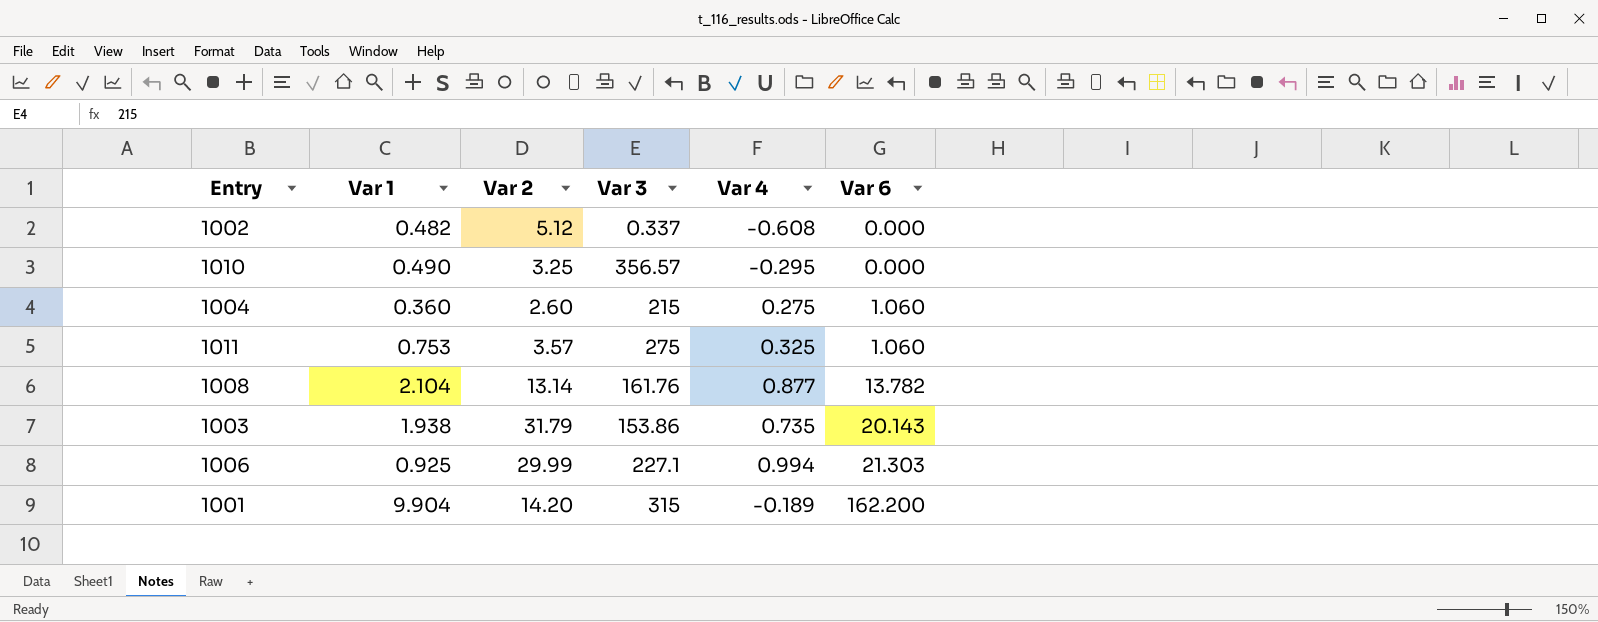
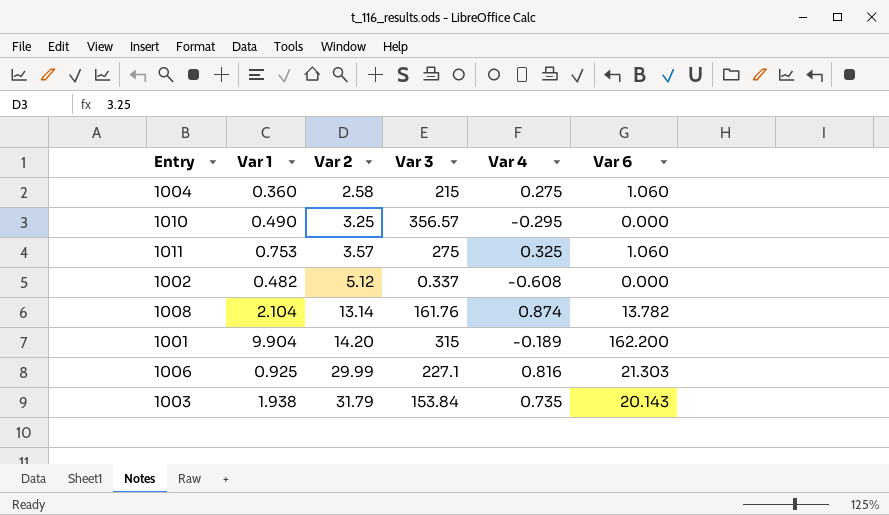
row order: Var 6 ascending -> Var 2 ascending
1004 | Var 2: 2.60 -> 2.58
1008 | Var 4: 0.877 -> 0.874
1006 | Var 4: 0.994 -> 0.816
1003 | Var 3: 153.86 -> 153.84

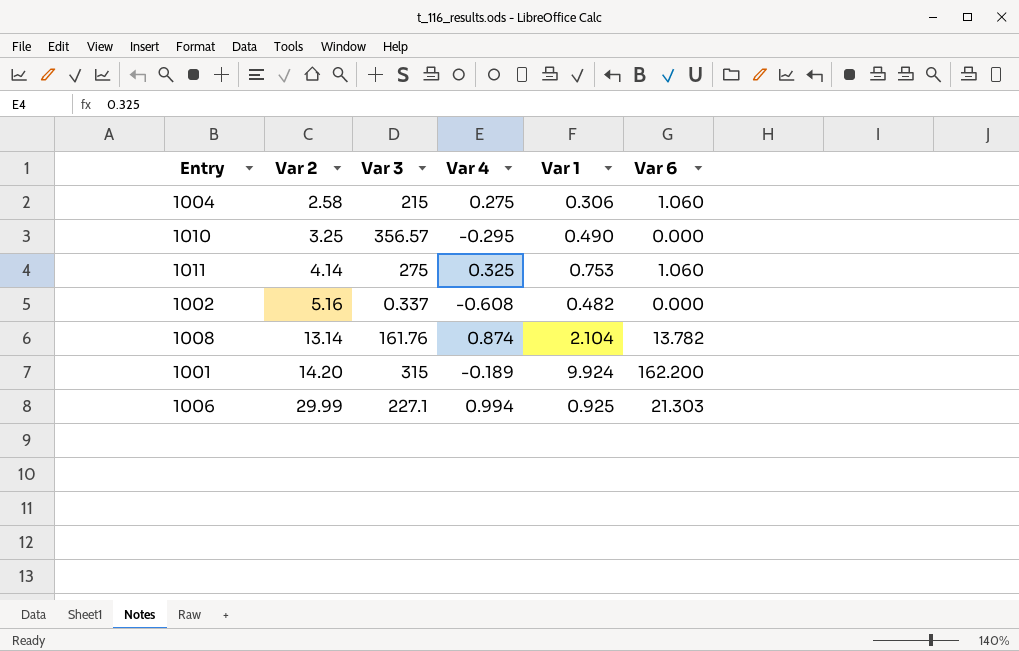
column Var 1 | position: 2 -> 5
row 1003: 1.938 | 31.79 | 153.84 | 0.735 | 20.143 -> none
1004 | Var 1: 0.360 -> 0.306
1011 | Var 2: 3.57 -> 4.14
1002 | Var 2: 5.12 -> 5.16
1001 | Var 1: 9.904 -> 9.924
1006 | Var 4: 0.816 -> 0.994

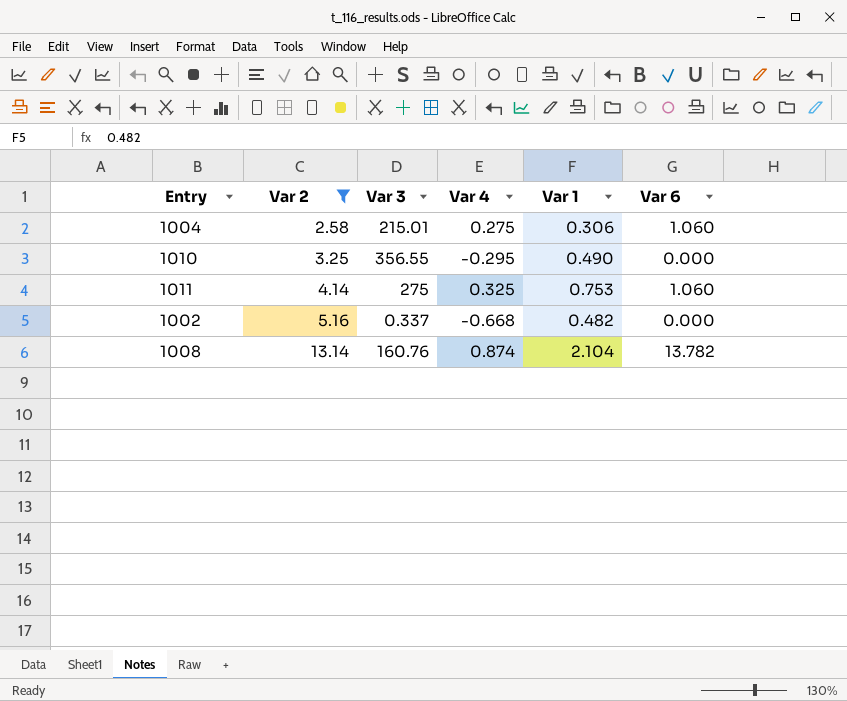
filter: none -> Var 2 <= 13.14
1004 | Var 3: 215 -> 215.01
1010 | Var 3: 356.57 -> 356.55
1002 | Var 4: -0.608 -> -0.668
1008 | Var 3: 161.76 -> 160.76

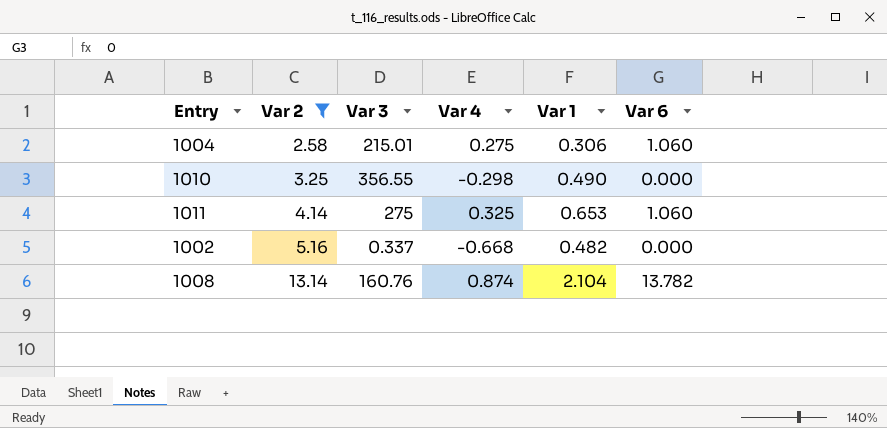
1010 | Var 4: -0.295 -> -0.298
1011 | Var 1: 0.753 -> 0.653

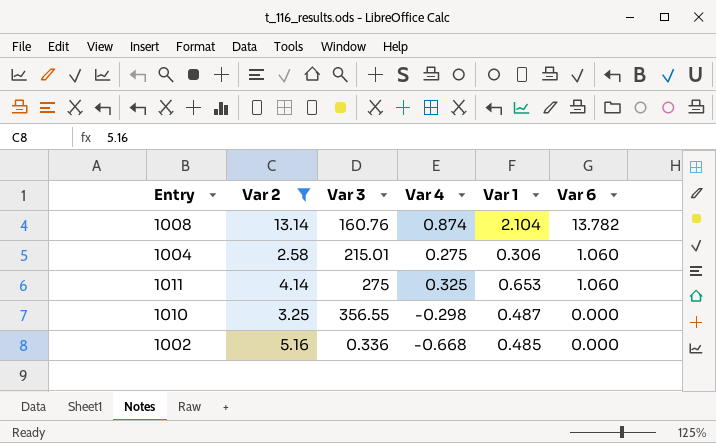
row order: Var 2 ascending -> Var 6 descending
1010 | Var 1: 0.490 -> 0.487
1002 | Var 3: 0.337 -> 0.336
1002 | Var 1: 0.482 -> 0.485

